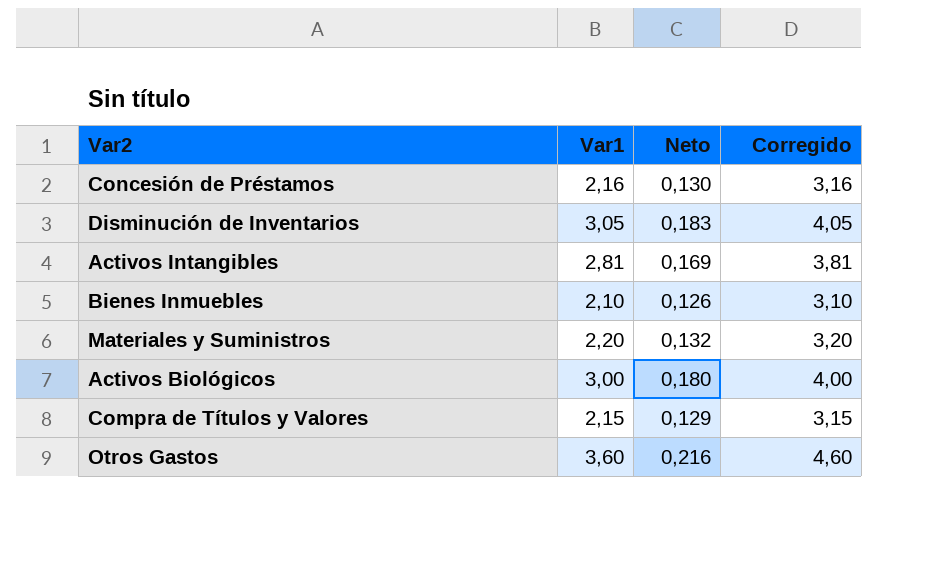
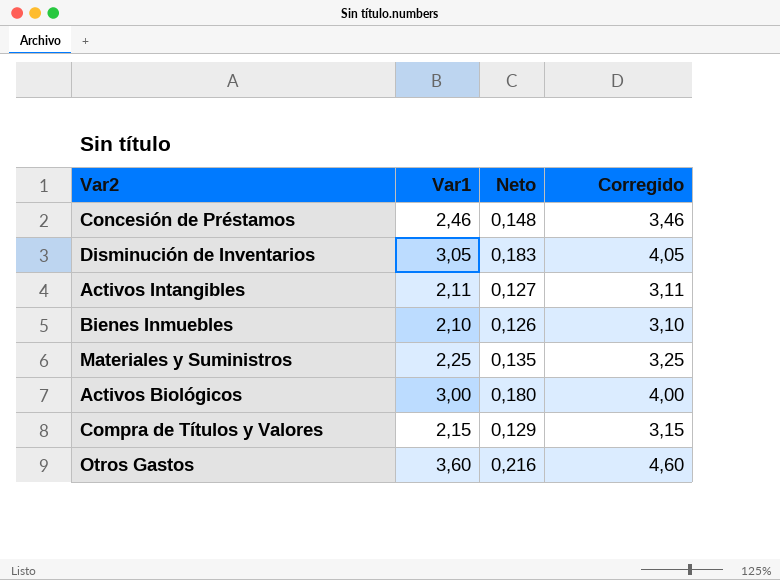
Concesión de Préstamos | Var1: 2,16 -> 2,46
Concesión de Préstamos | Neto: 0,130 -> 0,148
Concesión de Préstamos | Corregido: 3,16 -> 3,46
Activos Intangibles | Var1: 2,81 -> 2,11
Activos Intangibles | Neto: 0,169 -> 0,127
Activos Intangibles | Corregido: 3,81 -> 3,11
Materiales y Suministros | Var1: 2,20 -> 2,25
Materiales y Suministros | Neto: 0,132 -> 0,135
Materiales y Suministros | Corregido: 3,20 -> 3,25

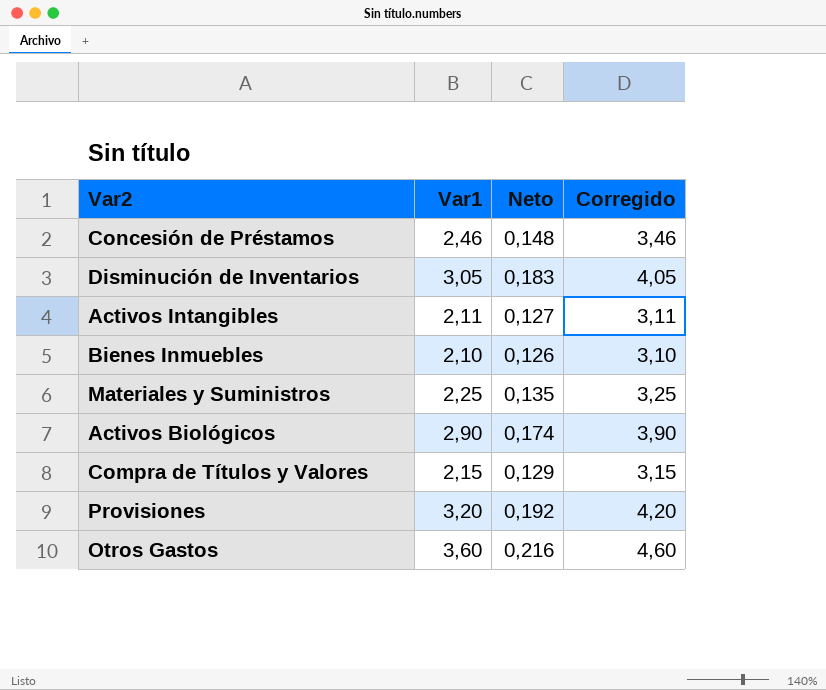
Activos Biológicos | Var1: 3,00 -> 2,90
Activos Biológicos | Neto: 0,180 -> 0,174
Activos Biológicos | Corregido: 4,00 -> 3,90
row Provisiones: none -> 3,20 | 0,192 | 4,20

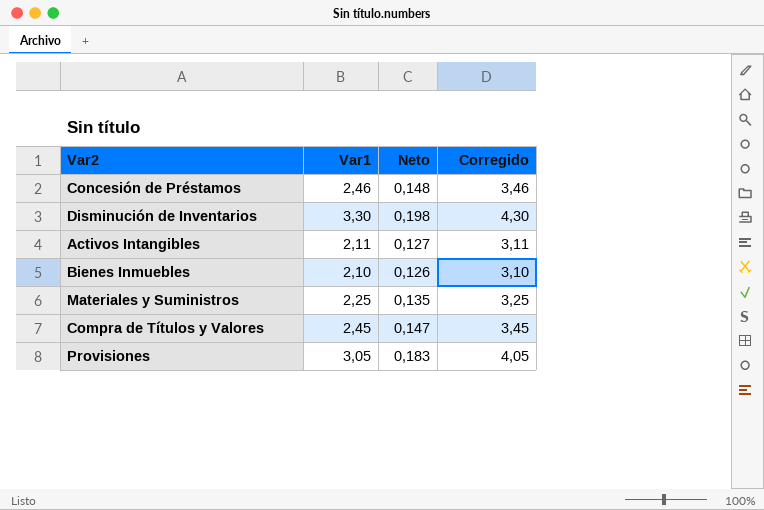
row Activos Biológicos: 2,90 | 0,174 | 3,90 -> none
row Otros Gastos: 3,60 | 0,216 | 4,60 -> none
Disminución de Inventarios | Var1: 3,05 -> 3,30
Disminución de Inventarios | Neto: 0,183 -> 0,198
Disminución de Inventarios | Corregido: 4,05 -> 4,30
Compra de Títulos y Valores | Var1: 2,15 -> 2,45
Compra de Títulos y Valores | Neto: 0,129 -> 0,147
Compra de Títulos y Valores | Corregido: 3,15 -> 3,45
Provisiones | Var1: 3,20 -> 3,05
Provisiones | Neto: 0,192 -> 0,183
Provisiones | Corregido: 4,20 -> 4,05

